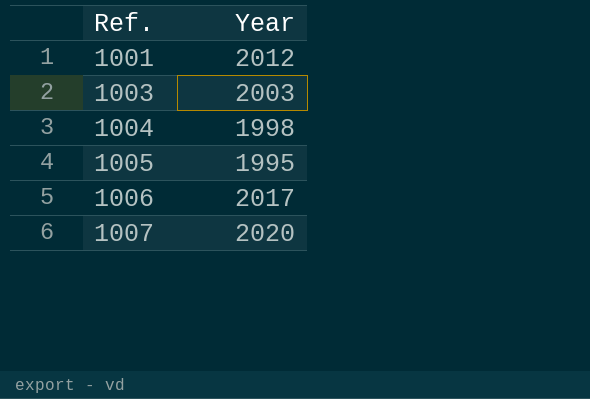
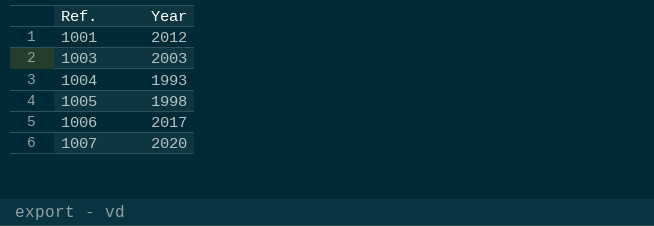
1004 | Year: 1998 -> 1993
1005 | Year: 1995 -> 1998

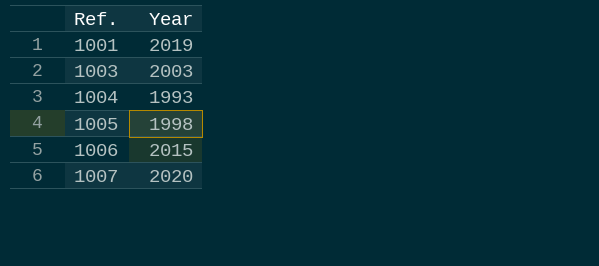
1001 | Year: 2012 -> 2019
1006 | Year: 2017 -> 2015

